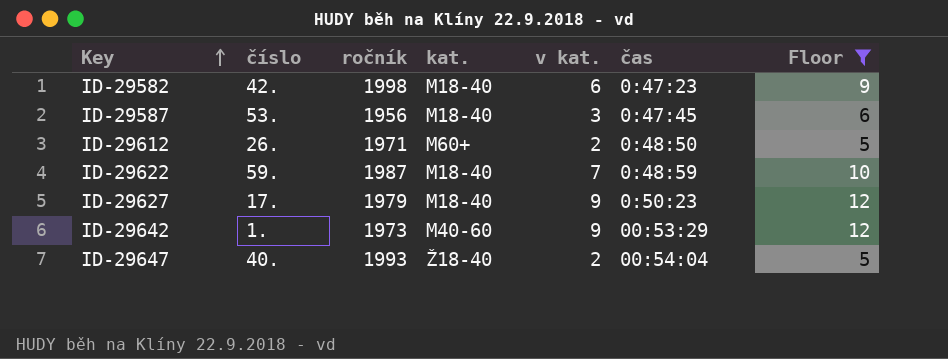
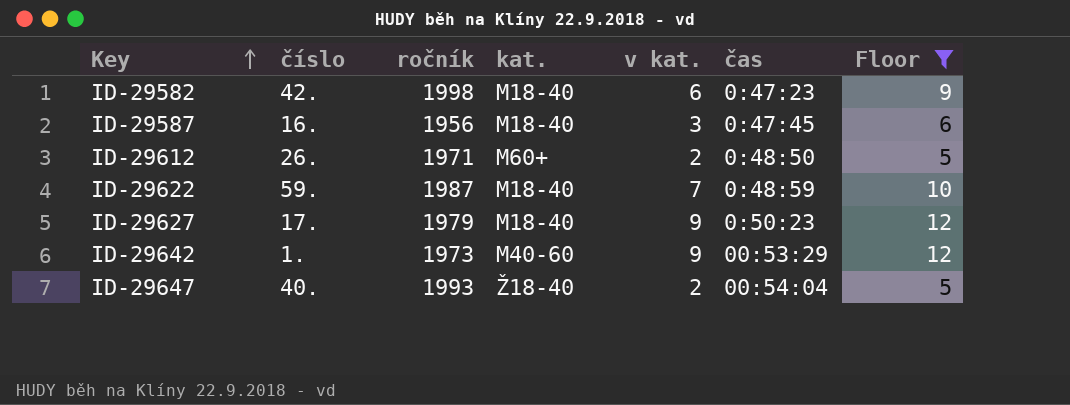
ID-29587 | číslo: 53. -> 16.

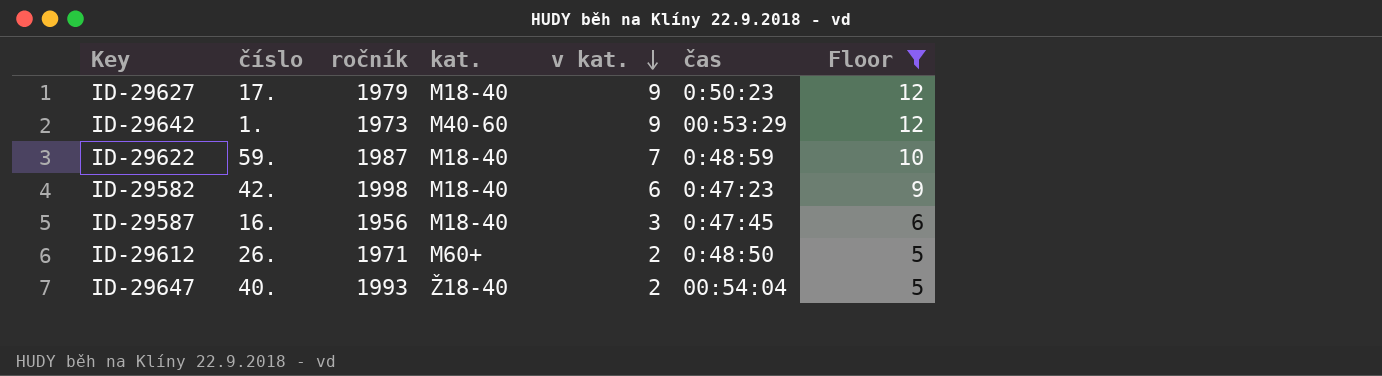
row order: Key ascending -> v kat. descending

